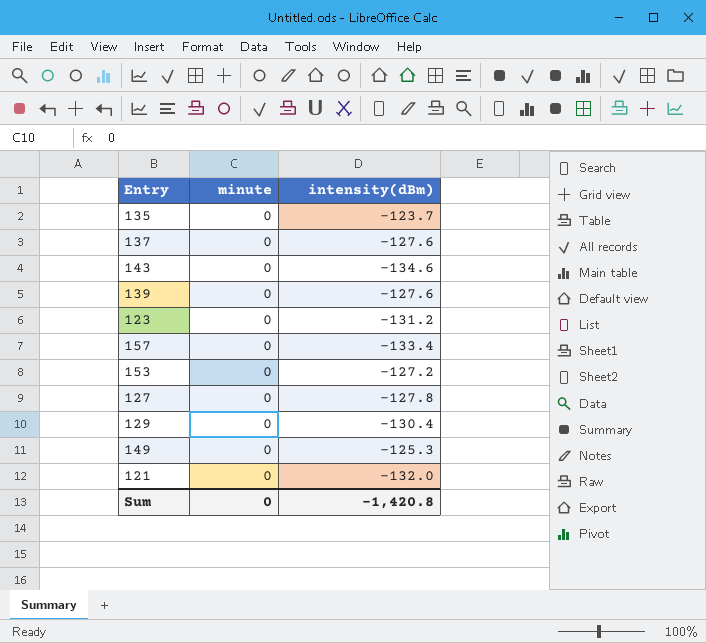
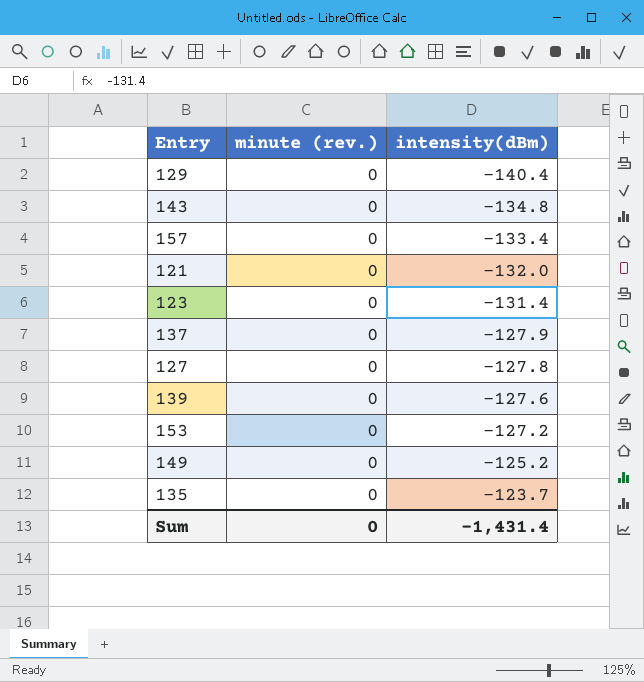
row order: none -> intensity(dBm) ascending
column name: minute -> minute (rev.)
129 | intensity(dBm): -130.4 -> -140.4
143 | intensity(dBm): -134.6 -> -134.8
123 | intensity(dBm): -131.2 -> -131.4
137 | intensity(dBm): -127.6 -> -127.9
149 | intensity(dBm): -125.3 -> -125.2
Sum | intensity(dBm): -1,420.8 -> -1,431.4

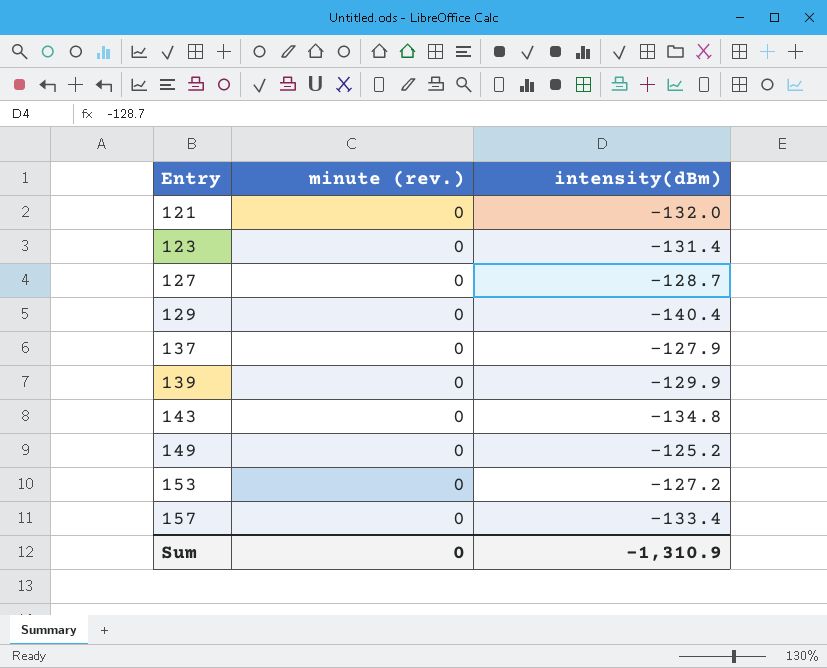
row order: intensity(dBm) ascending -> Entry ascending
row 135: 0 | -123.7 -> none
127 | intensity(dBm): -127.8 -> -128.7
139 | intensity(dBm): -127.6 -> -129.9
Sum | intensity(dBm): -1,431.4 -> -1,310.9

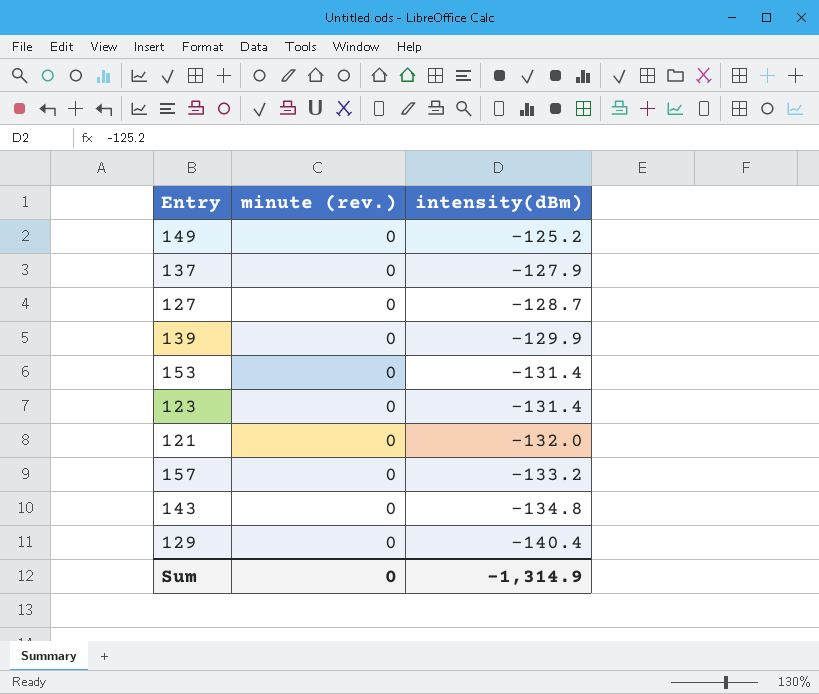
row order: Entry ascending -> intensity(dBm) descending
153 | intensity(dBm): -127.2 -> -131.4
157 | intensity(dBm): -133.4 -> -133.2
Sum | intensity(dBm): -1,310.9 -> -1,314.9

